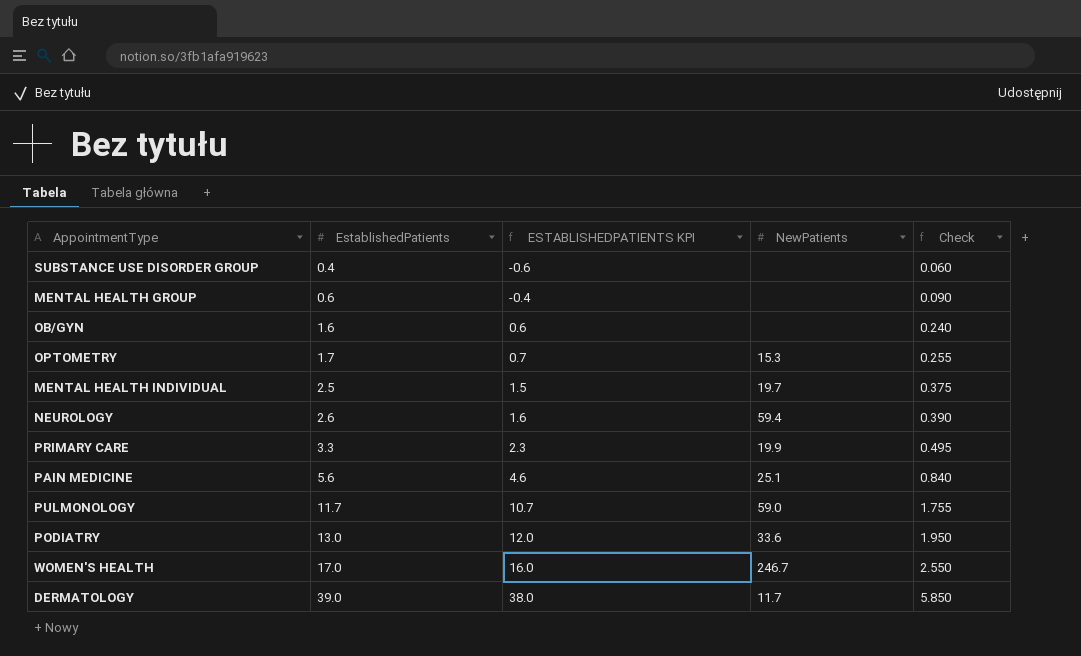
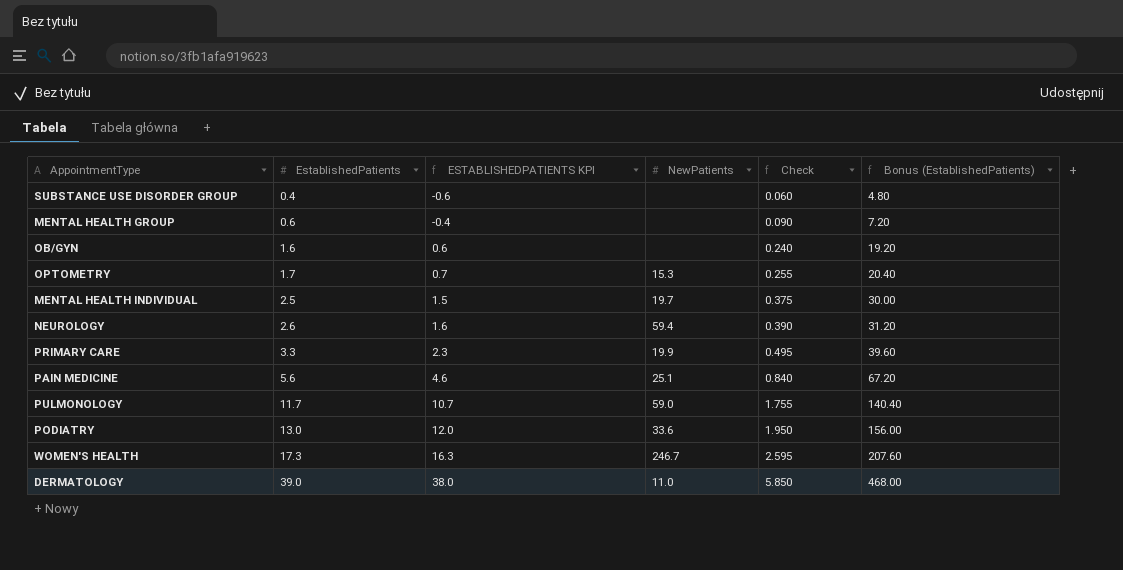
column Bonus (EstablishedPatients) | formula: none -> [EstablishedPatients] * 12
WOMEN'S HEALTH | EstablishedPatients: 17.0 -> 17.3
WOMEN'S HEALTH | ESTABLISHEDPATIENTS KPI: 16.0 -> 16.3
WOMEN'S HEALTH | Check: 2.550 -> 2.595
DERMATOLOGY | NewPatients: 11.7 -> 11.0

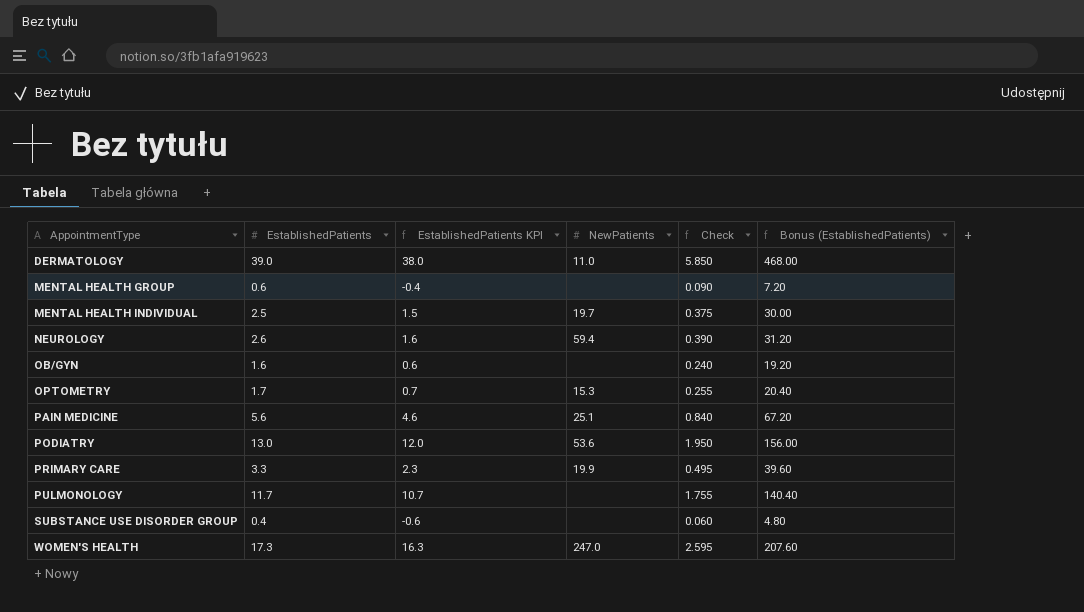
row order: EstablishedPatients ascending -> AppointmentType ascending
column name: ESTABLISHEDPATIENTS KPI -> EstablishedPatients KPI
PODIATRY | NewPatients: 33.6 -> 53.6
PULMONOLOGY | NewPatients: 59.0 -> none
WOMEN'S HEALTH | NewPatients: 246.7 -> 247.0

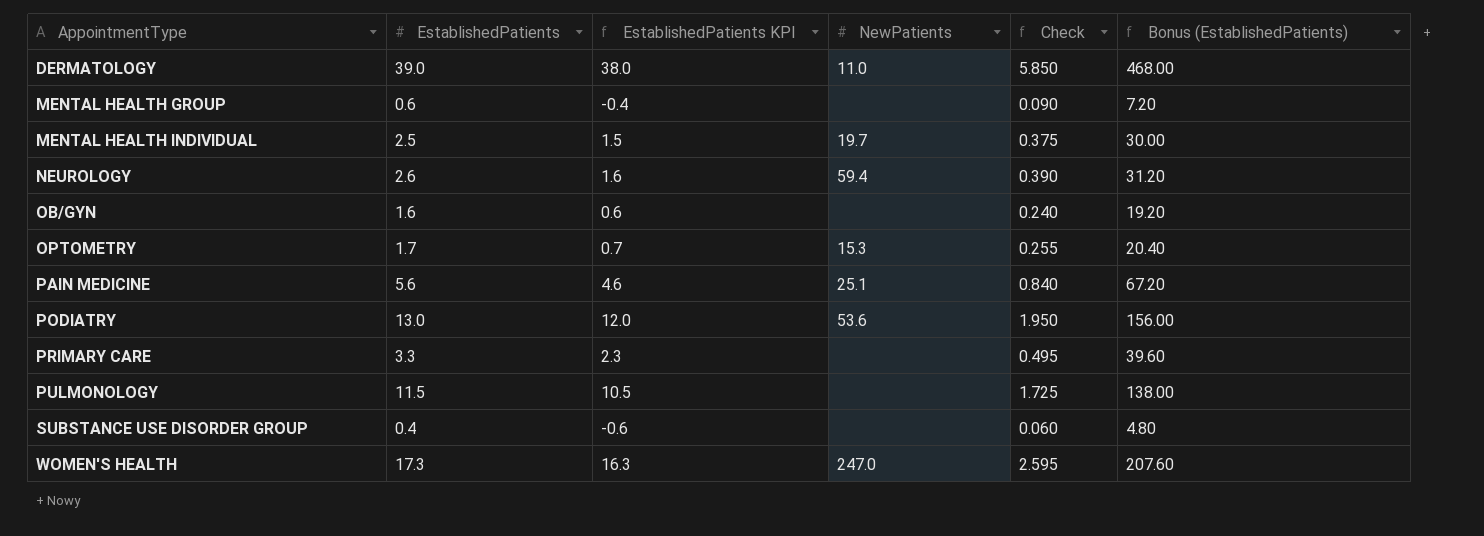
PRIMARY CARE | NewPatients: 19.9 -> none
PULMONOLOGY | EstablishedPatients: 11.7 -> 11.5
PULMONOLOGY | EstablishedPatients KPI: 10.7 -> 10.5
PULMONOLOGY | Check: 1.755 -> 1.725
PULMONOLOGY | Bonus (EstablishedPatients): 140.40 -> 138.00

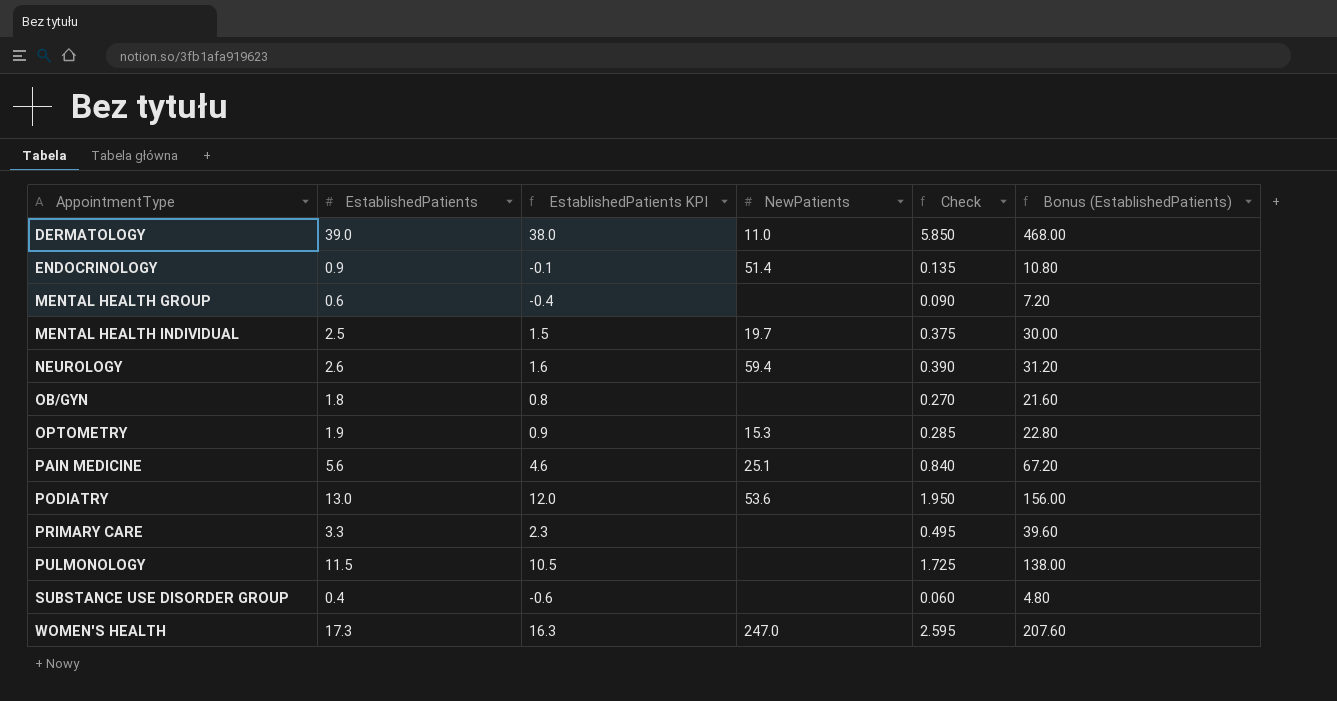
row ENDOCRINOLOGY: none -> 0.9 | -0.1 | 51.4 | 0.135 | 10.80
OB/GYN | EstablishedPatients: 1.6 -> 1.8
OB/GYN | EstablishedPatients KPI: 0.6 -> 0.8
OB/GYN | Check: 0.240 -> 0.270
OB/GYN | Bonus (EstablishedPatients): 19.20 -> 21.60
OPTOMETRY | EstablishedPatients: 1.7 -> 1.9
OPTOMETRY | EstablishedPatients KPI: 0.7 -> 0.9
OPTOMETRY | Check: 0.255 -> 0.285
OPTOMETRY | Bonus (EstablishedPatients): 20.40 -> 22.80

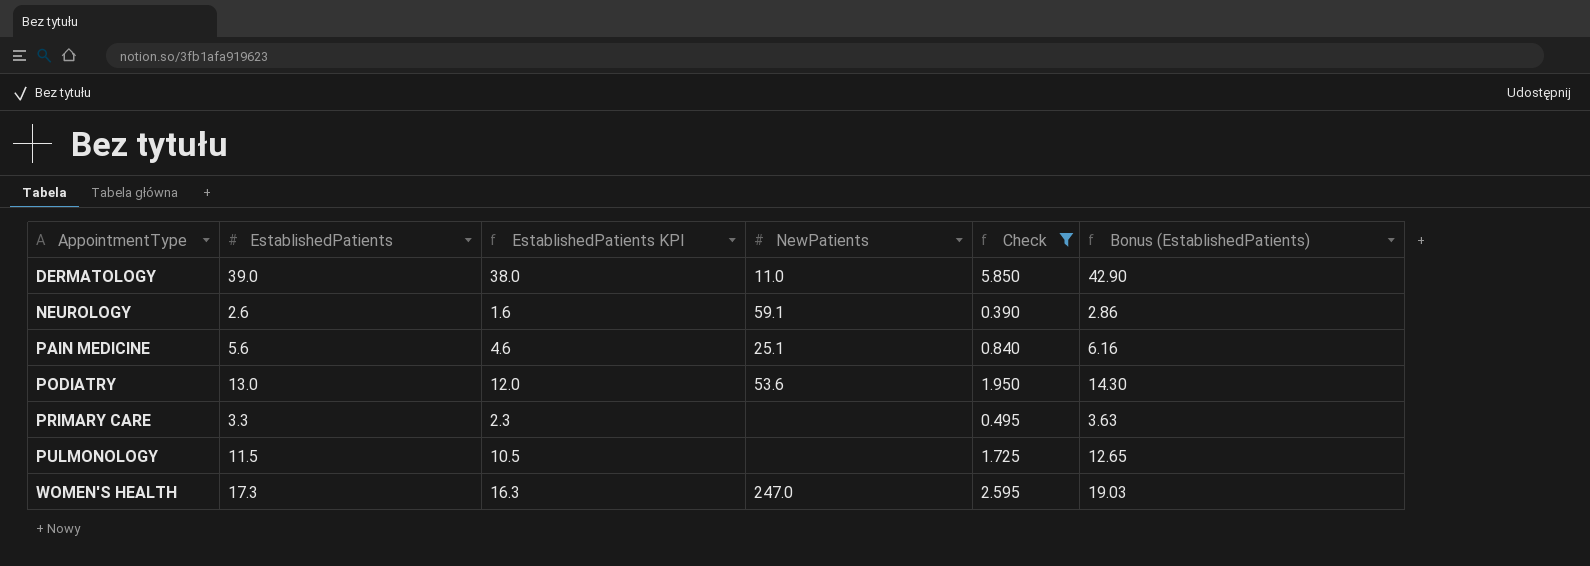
filter: none -> Check >= 0.390
column Bonus (EstablishedPatients) | formula: [EstablishedPatients] * 12 -> [EstablishedPatients] * 1.1
NEUROLOGY | NewPatients: 59.4 -> 59.1

